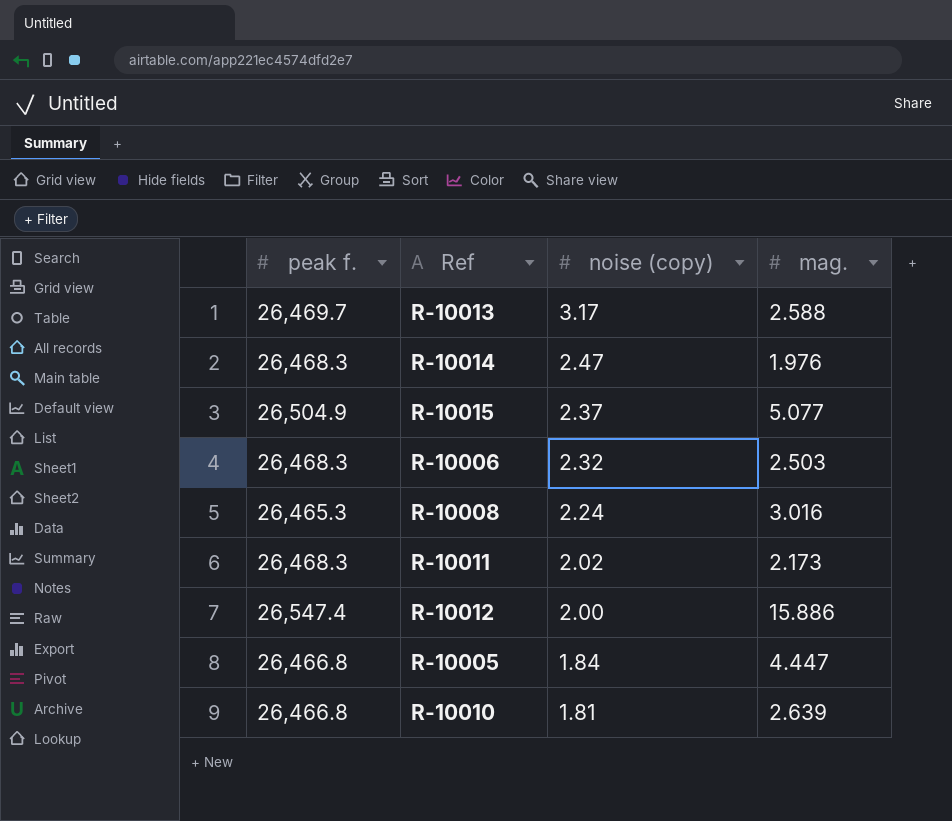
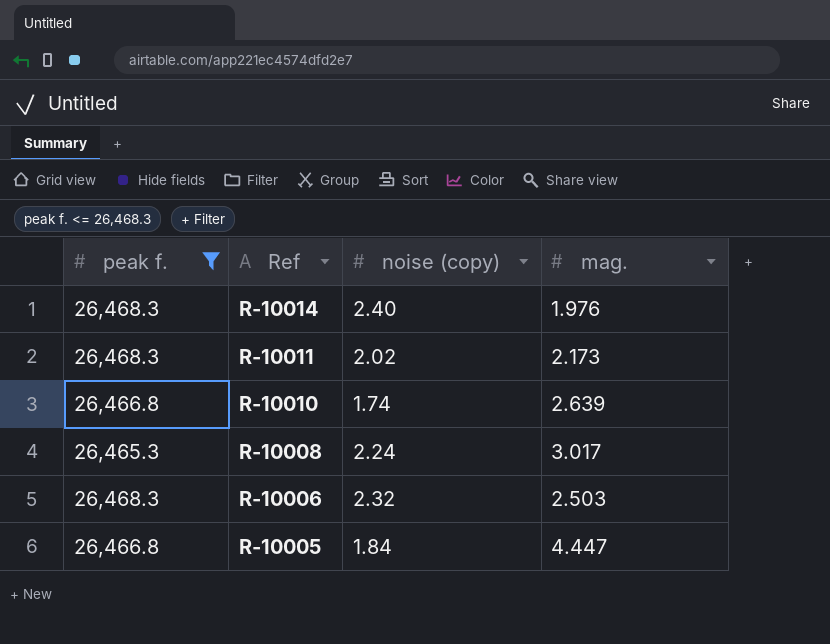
filter: none -> peak f. <= 26,468.3
row order: noise (copy) descending -> Ref descending
R-10014 | noise (copy): 2.47 -> 2.40
R-10010 | noise (copy): 1.81 -> 1.74
R-10008 | mag.: 3.016 -> 3.017

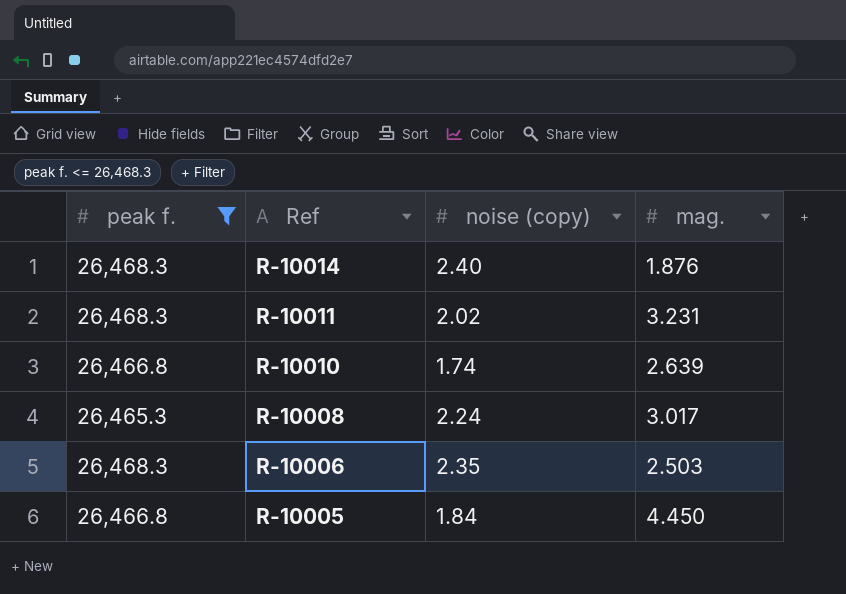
R-10014 | mag.: 1.976 -> 1.876
R-10011 | mag.: 2.173 -> 3.231
R-10006 | noise (copy): 2.32 -> 2.35
R-10005 | mag.: 4.447 -> 4.450

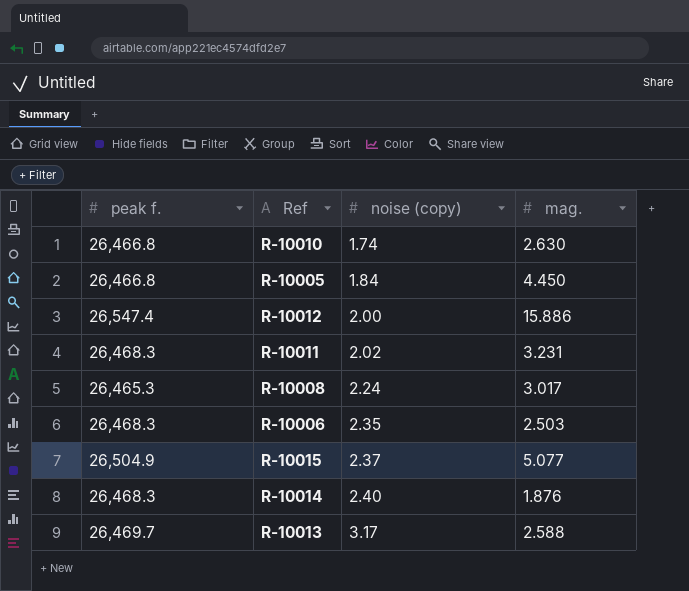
filter: peak f. <= 26,468.3 -> none
row order: Ref descending -> noise (copy) ascending
R-10010 | mag.: 2.639 -> 2.630

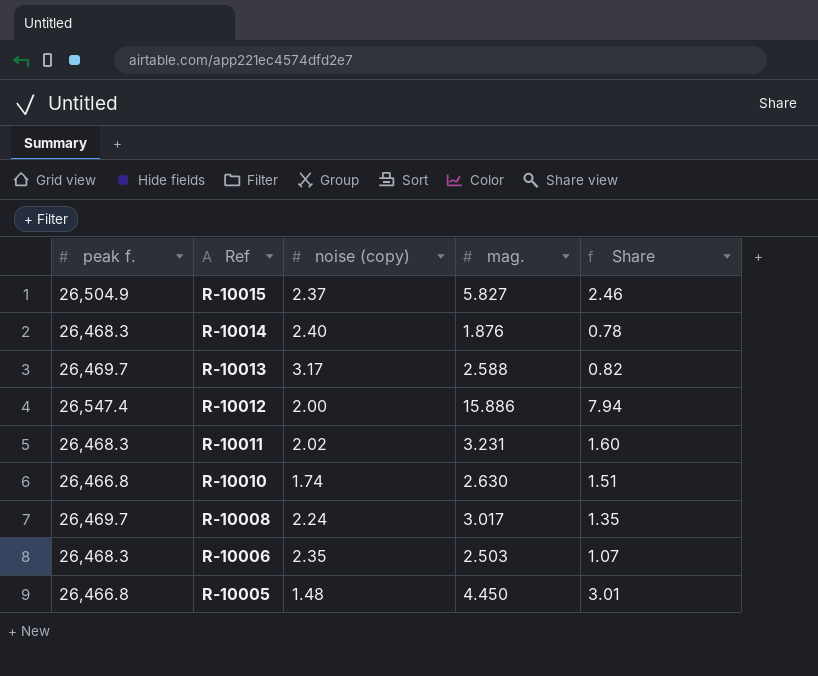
row order: noise (copy) ascending -> Ref descending
column Share | formula: none -> [mag.] / [noise (copy)]
R-10015 | mag.: 5.077 -> 5.827
R-10008 | peak f.: 26,465.3 -> 26,469.7
R-10005 | noise (copy): 1.84 -> 1.48

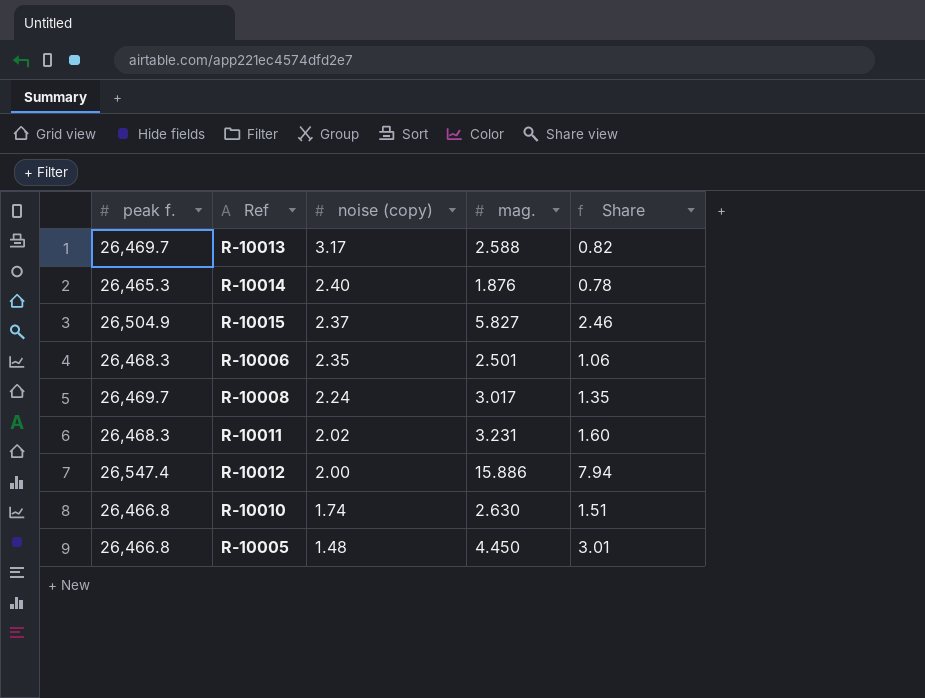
row order: Ref descending -> noise (copy) descending
R-10014 | peak f.: 26,468.3 -> 26,465.3
R-10006 | mag.: 2.503 -> 2.501
R-10006 | Share: 1.07 -> 1.06

